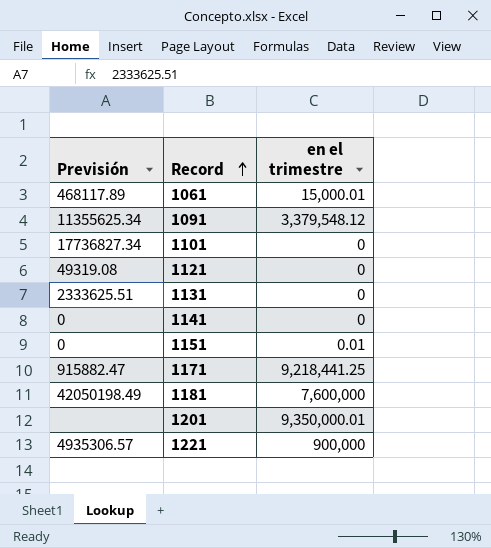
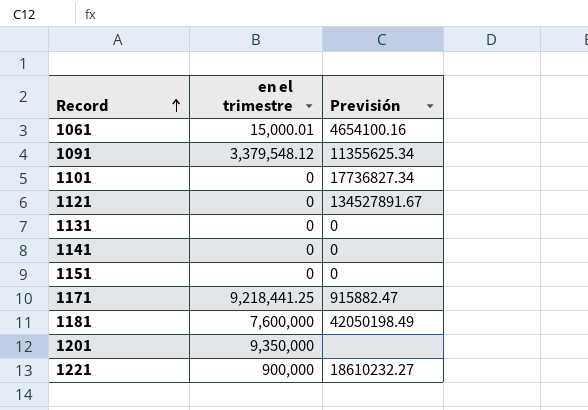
column Previsión | position: 1 -> 3
1061 | Previsión: 468117.89 -> 4654100.16
1121 | Previsión: 49319.08 -> 134527891.67
1131 | Previsión: 2333625.51 -> 0
1151 | en el trimestre: 0.01 -> 0
1201 | en el trimestre: 9,350,000.01 -> 9,350,000
1221 | Previsión: 4935306.57 -> 18610232.27

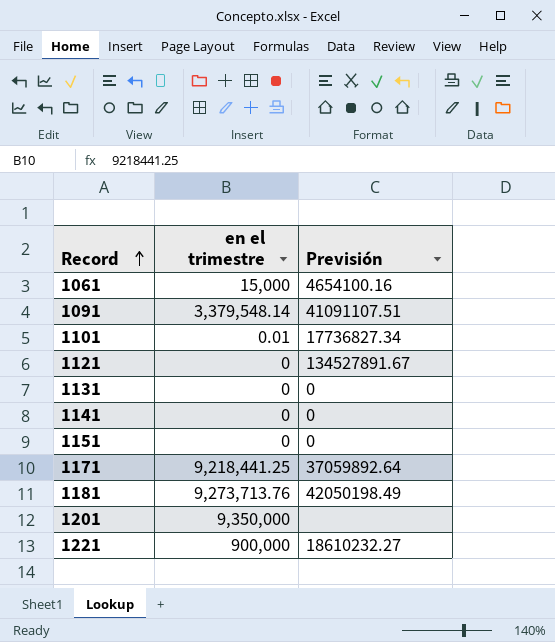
1061 | en el trimestre: 15,000.01 -> 15,000
1091 | en el trimestre: 3,379,548.12 -> 3,379,548.14
1091 | Previsión: 11355625.34 -> 41091107.51
1101 | en el trimestre: 0 -> 0.01
1171 | Previsión: 915882.47 -> 37059892.64
1181 | en el trimestre: 7,600,000 -> 9,273,713.76

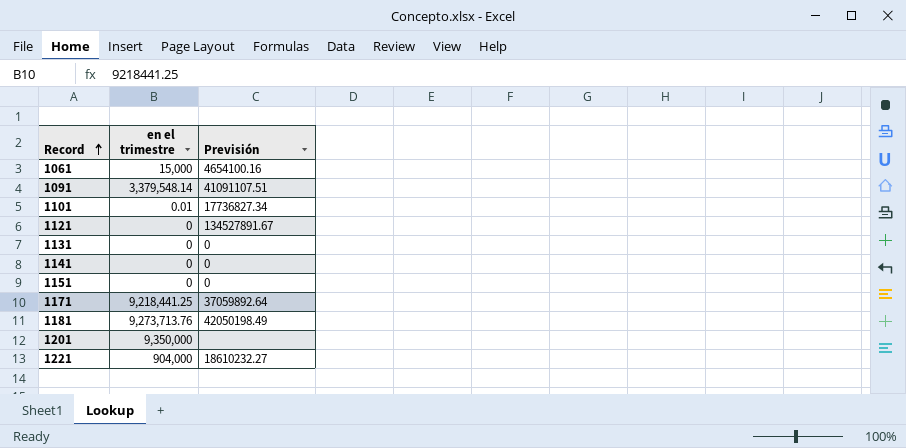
1221 | en el trimestre: 900,000 -> 904,000

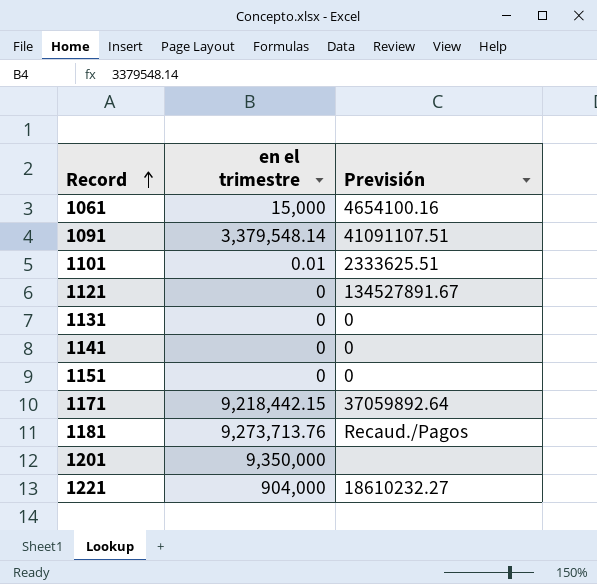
1101 | Previsión: 17736827.34 -> 2333625.51
1171 | en el trimestre: 9,218,441.25 -> 9,218,442.15
1181 | Previsión: 42050198.49 -> Recaud./Pagos

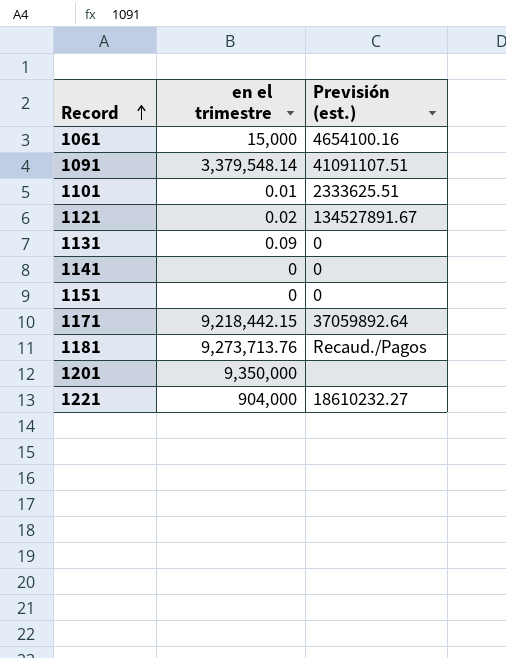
column name: Previsión -> Previsión (est.)
1121 | en el trimestre: 0 -> 0.02
1131 | en el trimestre: 0 -> 0.09

